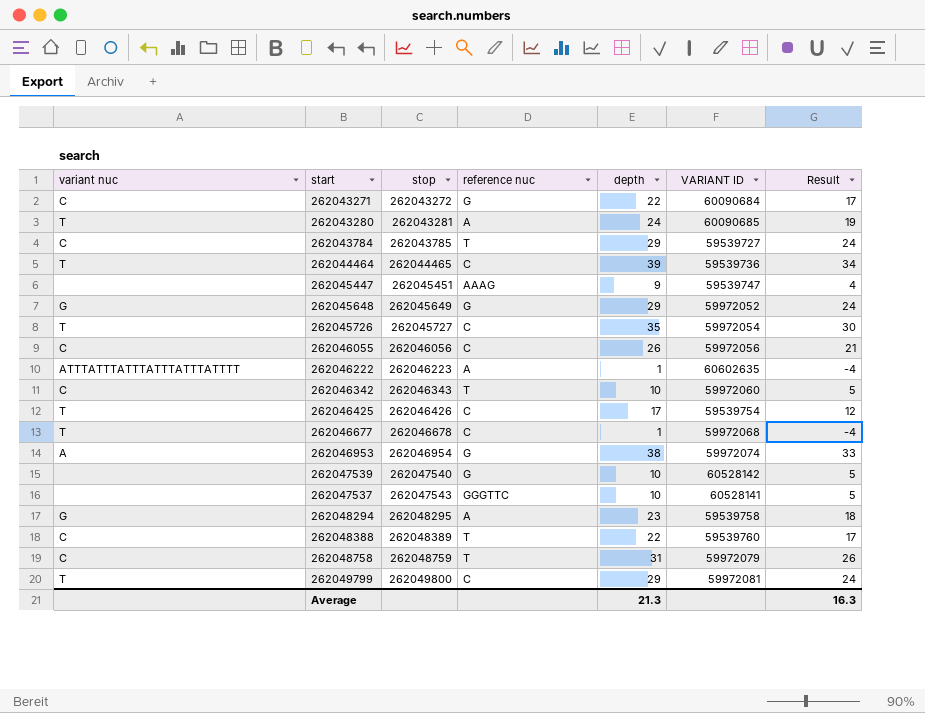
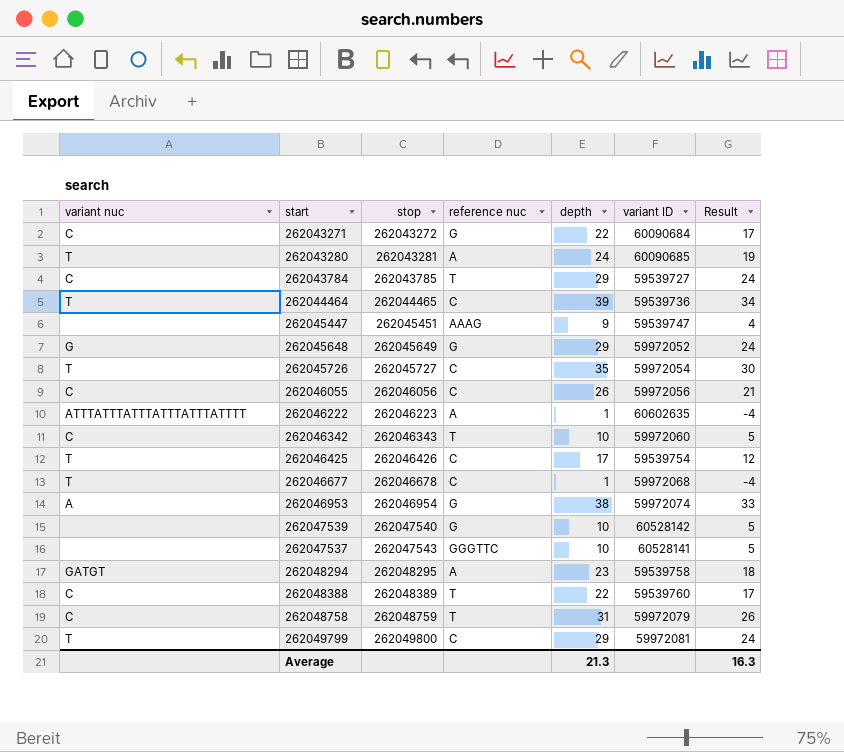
column name: VARIANT ID -> variant ID
262048294 | variant nuc: G -> GATGT

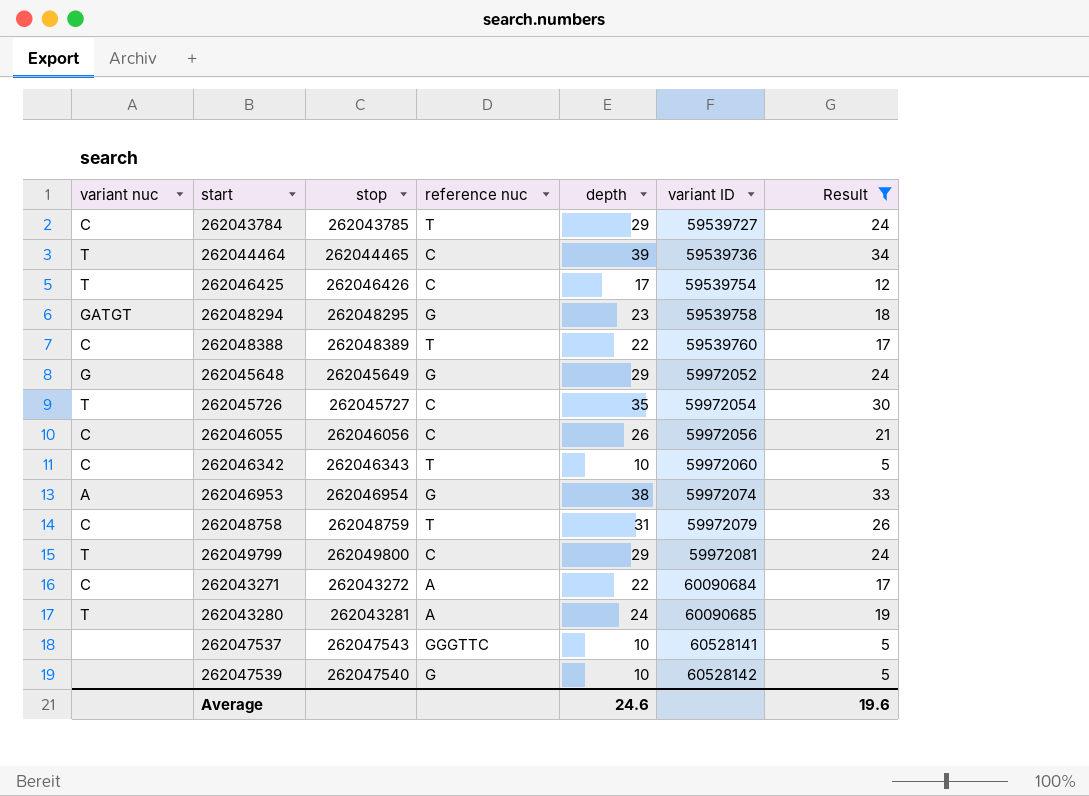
filter: none -> Result >= 5
row order: stop ascending -> variant ID ascending
262048294 | reference nuc: A -> G
262043271 | reference nuc: G -> A
Average | depth: 21.3 -> 24.6
Average | Result: 16.3 -> 19.6

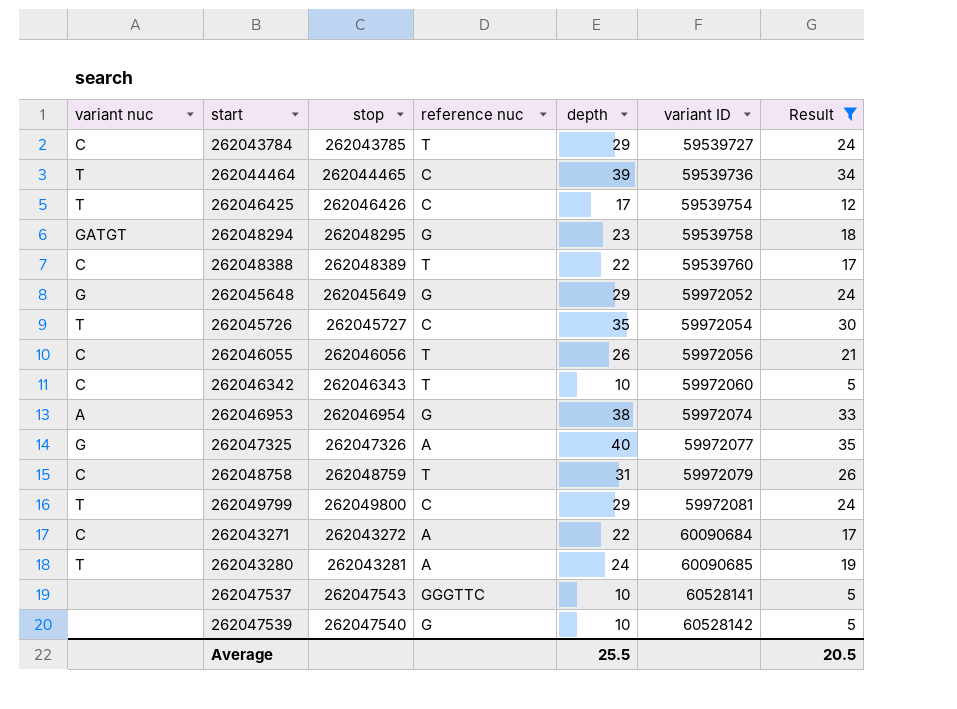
262046055 | reference nuc: C -> T
row 262047325: none -> G | 262047326 | A | 40 | 59972077 | 35
Average | depth: 24.6 -> 25.5
Average | Result: 19.6 -> 20.5

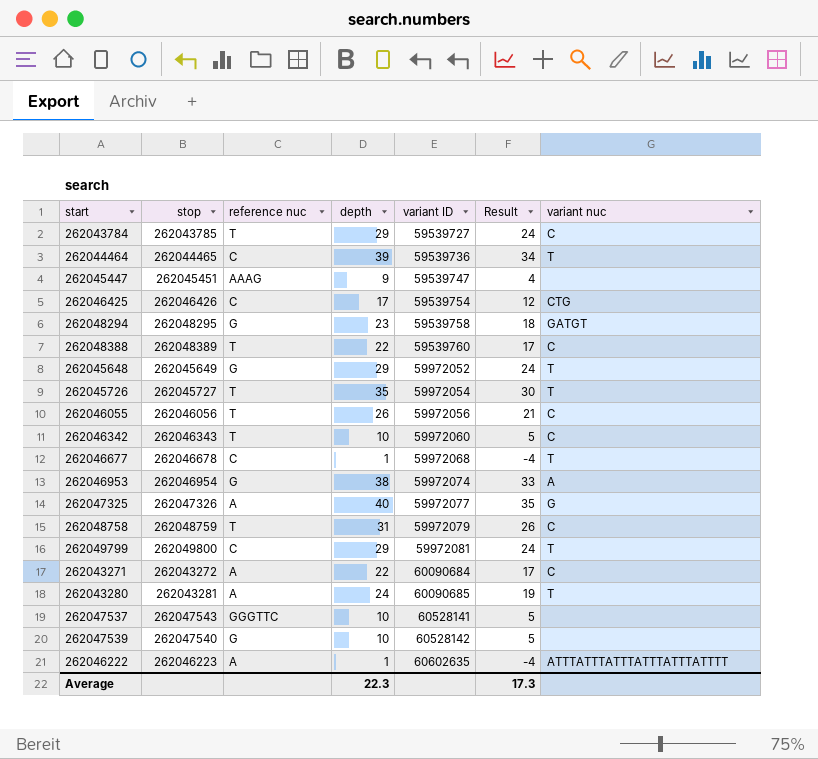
filter: Result >= 5 -> none
column variant nuc | position: 1 -> 7
262046425 | variant nuc: T -> CTG
262045648 | variant nuc: G -> T
262045726 | reference nuc: C -> T
Average | depth: 25.5 -> 22.3
Average | Result: 20.5 -> 17.3

